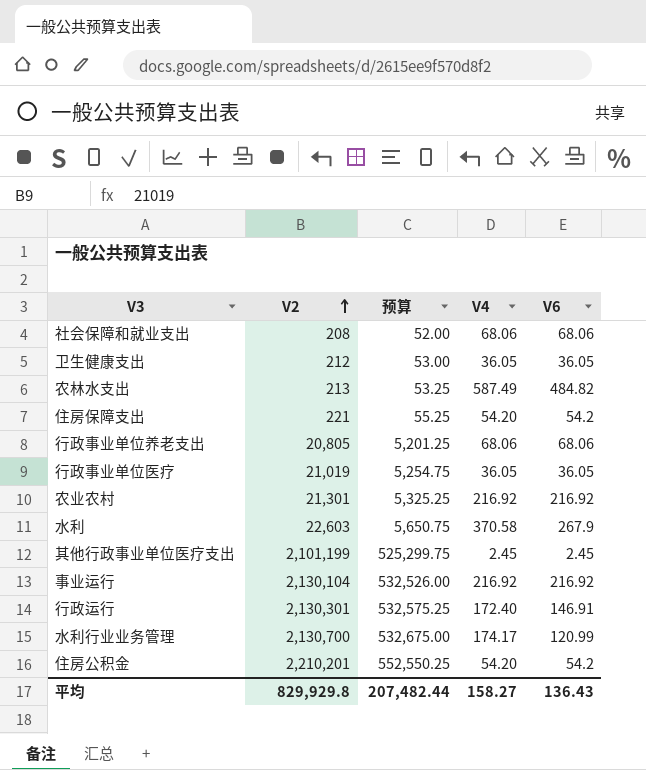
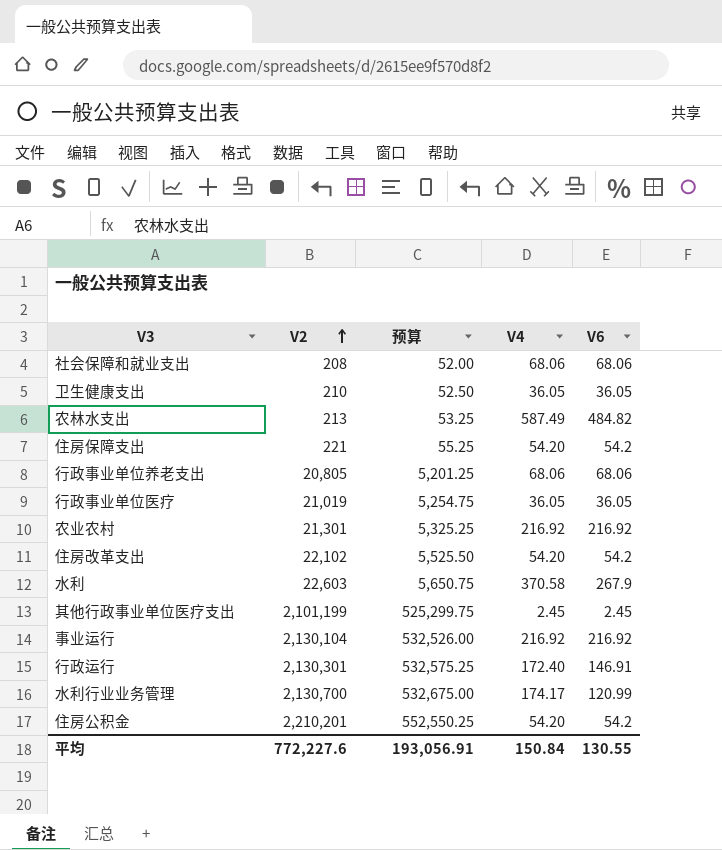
卫生健康支出 | V2: 212 -> 210
卫生健康支出 | 预算: 53.00 -> 52.50
row 住房改革支出: none -> 22,102 | 5,525.50 | 54.20 | 54.2
平均 | V2: 829,929.8 -> 772,227.6
平均 | 预算: 207,482.44 -> 193,056.91
平均 | V4: 158.27 -> 150.84
平均 | V6: 136.43 -> 130.55

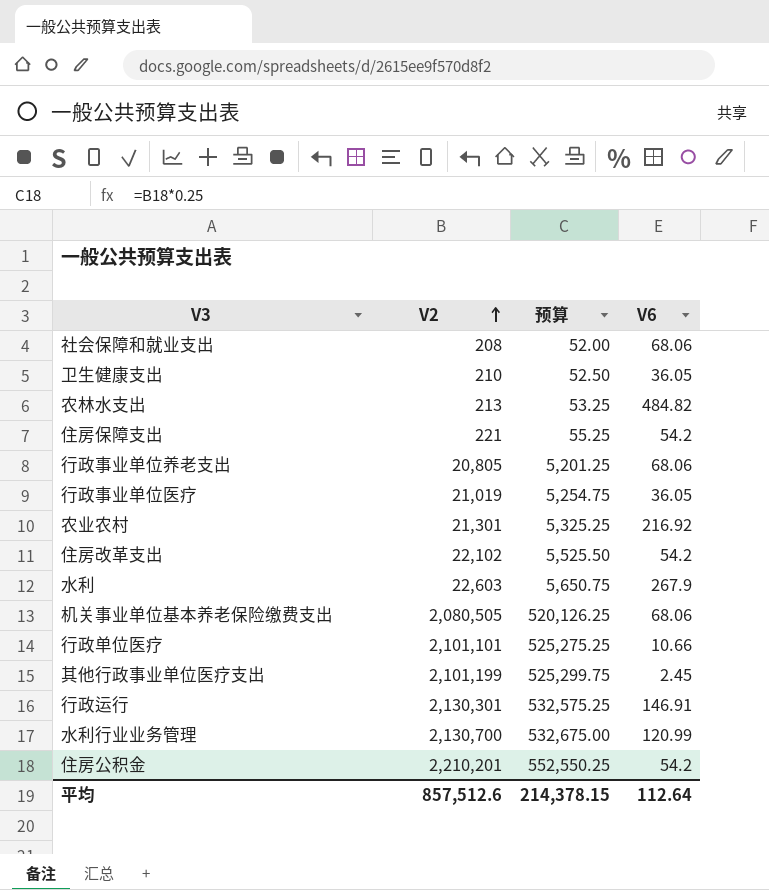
column V4 | position: 4 -> none
row 事业运行: 2,130,104 | 532,526.00 | 216.92 | 216.92 -> none
row 机关事业单位基本养老保险缴费支出: none -> 2,080,505 | 520,126.25 | 68.06
row 行政单位医疗: none -> 2,101,101 | 525,275.25 | 10.66
平均 | V2: 772,227.6 -> 857,512.6
平均 | 预算: 193,056.91 -> 214,378.15
平均 | V6: 130.55 -> 112.64

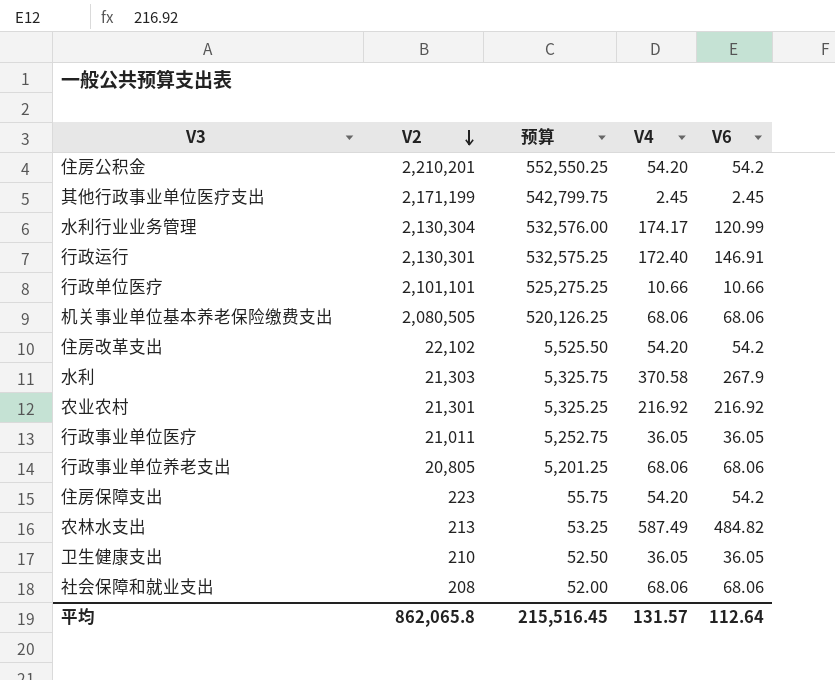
row order: V2 ascending -> V2 descending
column V4 | position: none -> 4
其他行政事业单位医疗支出 | V2: 2,101,199 -> 2,171,199
其他行政事业单位医疗支出 | 预算: 525,299.75 -> 542,799.75
水利行业业务管理 | V2: 2,130,700 -> 2,130,304
水利行业业务管理 | 预算: 532,675.00 -> 532,576.00
水利 | V2: 22,603 -> 21,303
水利 | 预算: 5,650.75 -> 5,325.75
行政事业单位医疗 | V2: 21,019 -> 21,011
行政事业单位医疗 | 预算: 5,254.75 -> 5,252.75
住房保障支出 | V2: 221 -> 223
住房保障支出 | 预算: 55.25 -> 55.75
平均 | V2: 857,512.6 -> 862,065.8
平均 | 预算: 214,378.15 -> 215,516.45

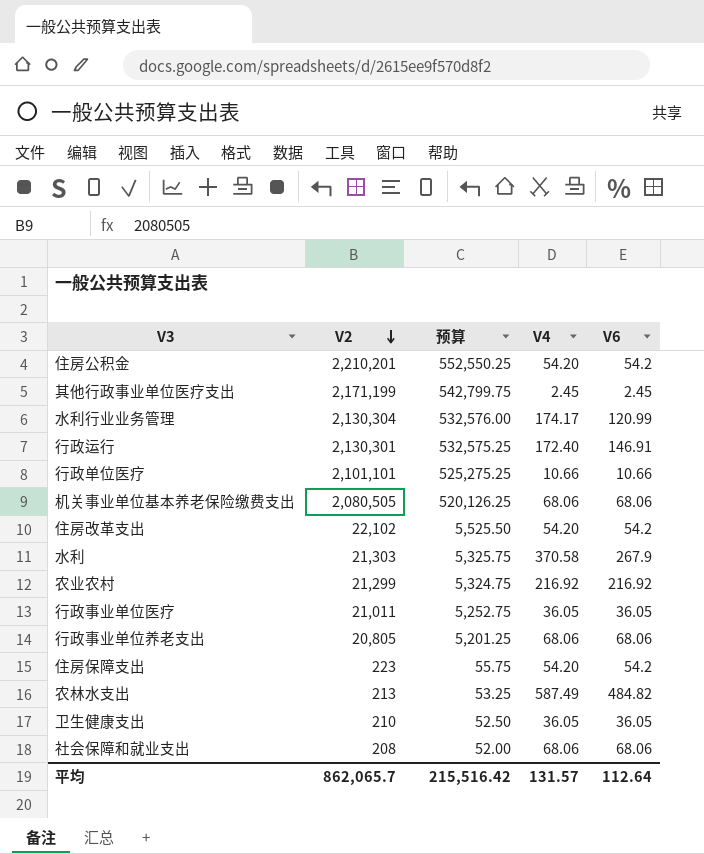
农业农村 | V2: 21,301 -> 21,299
农业农村 | 预算: 5,325.25 -> 5,324.75
平均 | V2: 862,065.8 -> 862,065.7
平均 | 预算: 215,516.45 -> 215,516.42

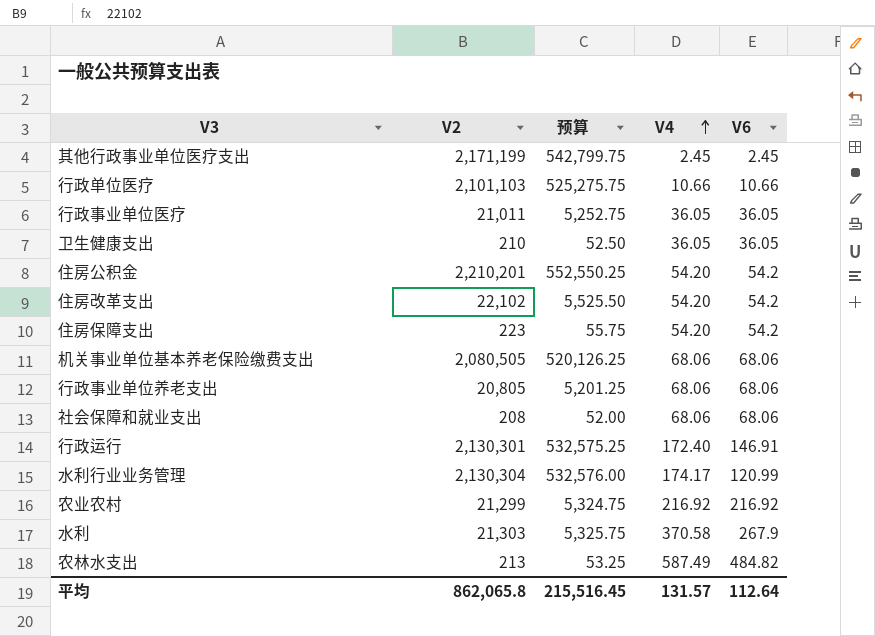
row order: V2 descending -> V4 ascending
行政单位医疗 | V2: 2,101,101 -> 2,101,103
行政单位医疗 | 预算: 525,275.25 -> 525,275.75
平均 | V2: 862,065.7 -> 862,065.8
平均 | 预算: 215,516.42 -> 215,516.45

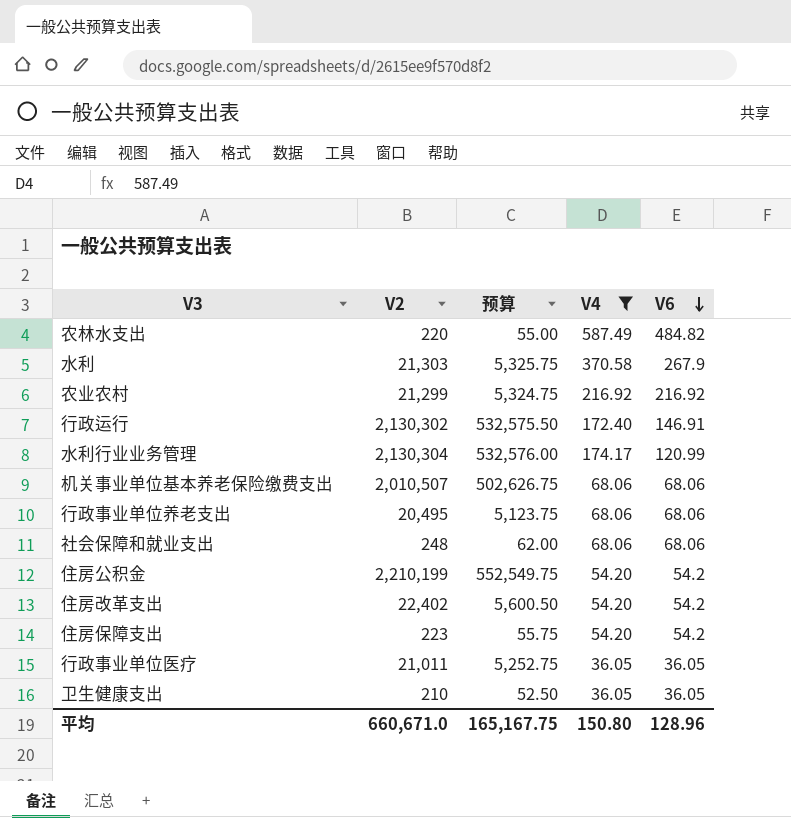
filter: none -> V4 >= 36.05
row order: V4 ascending -> V6 descending
农林水支出 | V2: 213 -> 220
农林水支出 | 预算: 53.25 -> 55.00
行政运行 | V2: 2,130,301 -> 2,130,302
行政运行 | 预算: 532,575.25 -> 532,575.50
机关事业单位基本养老保险缴费支出 | V2: 2,080,505 -> 2,010,507
机关事业单位基本养老保险缴费支出 | 预算: 520,126.25 -> 502,626.75
行政事业单位养老支出 | V2: 20,805 -> 20,495
行政事业单位养老支出 | 预算: 5,201.25 -> 5,123.75
社会保障和就业支出 | V2: 208 -> 248
社会保障和就业支出 | 预算: 52.00 -> 62.00
住房公积金 | V2: 2,210,201 -> 2,210,199
住房公积金 | 预算: 552,550.25 -> 552,549.75
住房改革支出 | V2: 22,102 -> 22,402
住房改革支出 | 预算: 5,525.50 -> 5,600.50
平均 | V2: 862,065.8 -> 660,671.0
平均 | 预算: 215,516.45 -> 165,167.75
平均 | V4: 131.57 -> 150.80
平均 | V6: 112.64 -> 128.96

